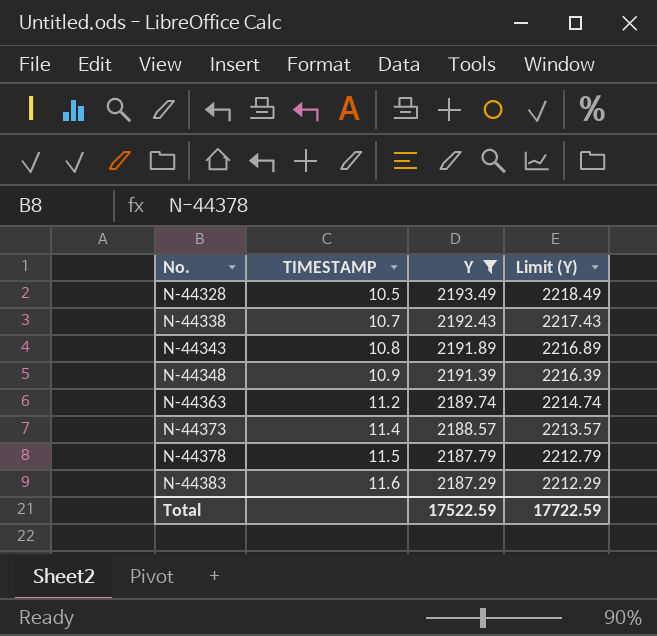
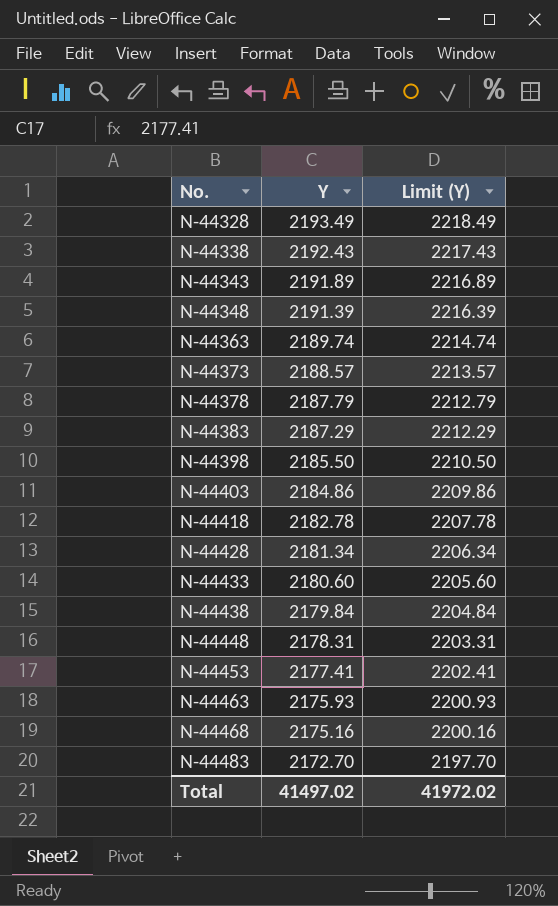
filter: Y >= 2187.29 -> none
column TIMESTAMP | position: 2 -> none
Total | Y: 17522.59 -> 41497.02
Total | Limit (Y): 17722.59 -> 41972.02

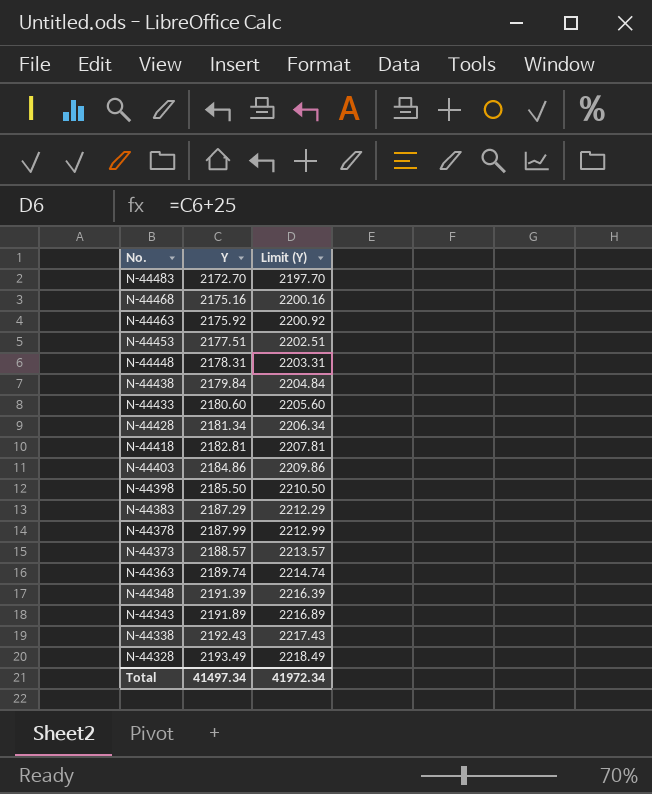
row order: No. ascending -> No. descending
N-44463 | Y: 2175.93 -> 2175.92
N-44463 | Limit (Y): 2200.93 -> 2200.92
N-44453 | Y: 2177.41 -> 2177.51
N-44453 | Limit (Y): 2202.41 -> 2202.51
N-44418 | Y: 2182.78 -> 2182.81
N-44418 | Limit (Y): 2207.78 -> 2207.81
N-44378 | Y: 2187.79 -> 2187.99
N-44378 | Limit (Y): 2212.79 -> 2212.99
Total | Y: 41497.02 -> 41497.34
Total | Limit (Y): 41972.02 -> 41972.34

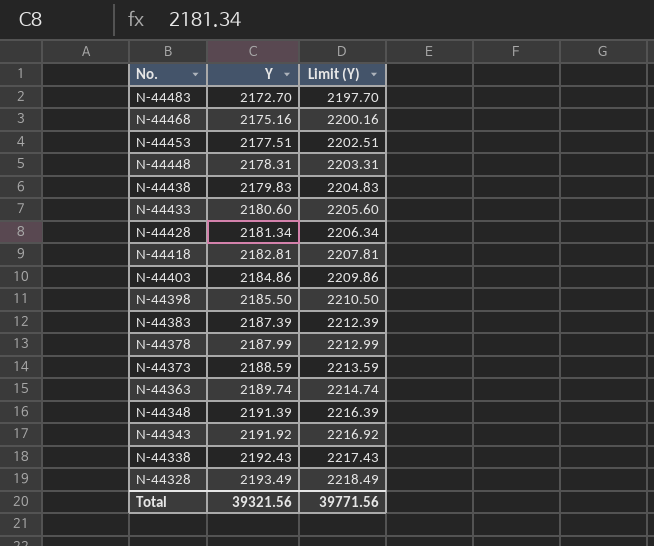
row N-44463: 2175.92 | 2200.92 -> none
N-44438 | Y: 2179.84 -> 2179.83
N-44438 | Limit (Y): 2204.84 -> 2204.83
N-44383 | Y: 2187.29 -> 2187.39
N-44383 | Limit (Y): 2212.29 -> 2212.39
N-44373 | Y: 2188.57 -> 2188.59
N-44373 | Limit (Y): 2213.57 -> 2213.59
N-44343 | Y: 2191.89 -> 2191.92
N-44343 | Limit (Y): 2216.89 -> 2216.92
Total | Y: 41497.34 -> 39321.56
Total | Limit (Y): 41972.34 -> 39771.56

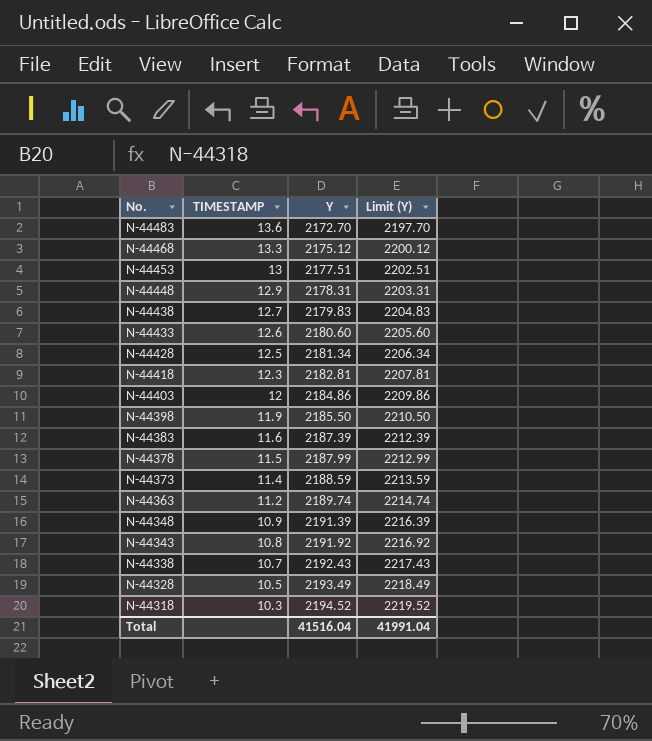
column TIMESTAMP | position: none -> 2
N-44468 | Y: 2175.16 -> 2175.12
N-44468 | Limit (Y): 2200.16 -> 2200.12
row N-44318: none -> 10.3 | 2194.52 | 2219.52
Total | Y: 39321.56 -> 41516.04
Total | Limit (Y): 39771.56 -> 41991.04

